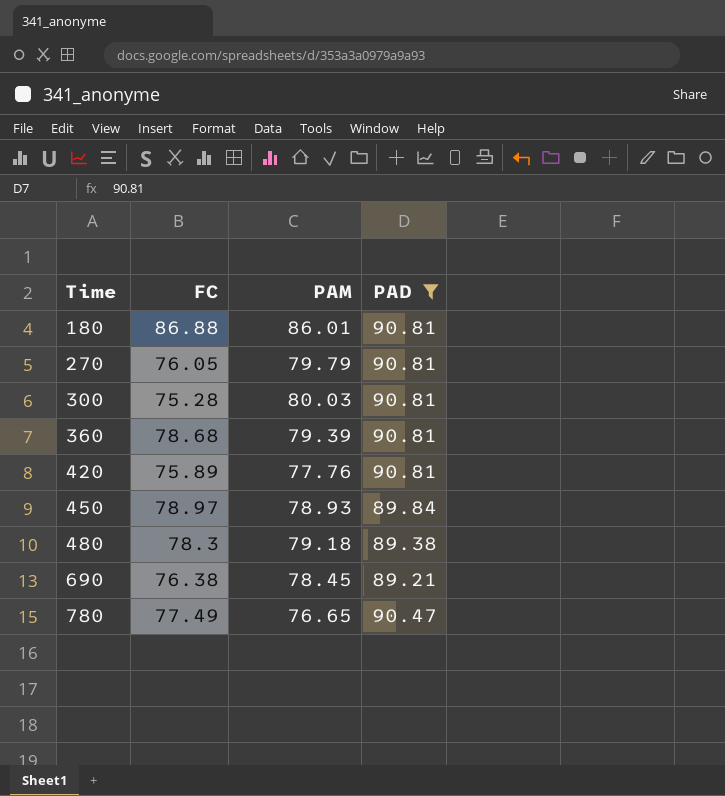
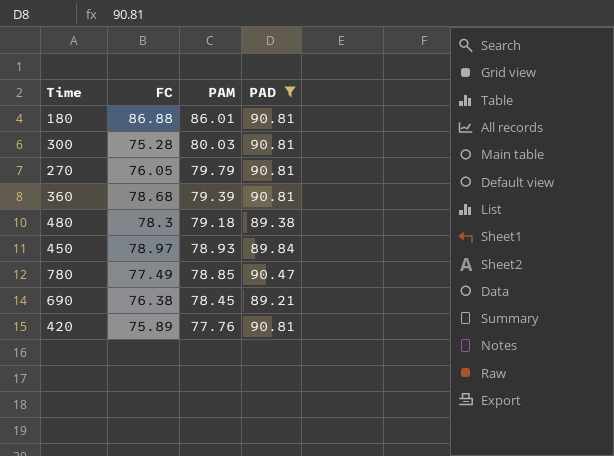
row order: Time ascending -> PAM descending
780 | PAM: 76.65 -> 78.85

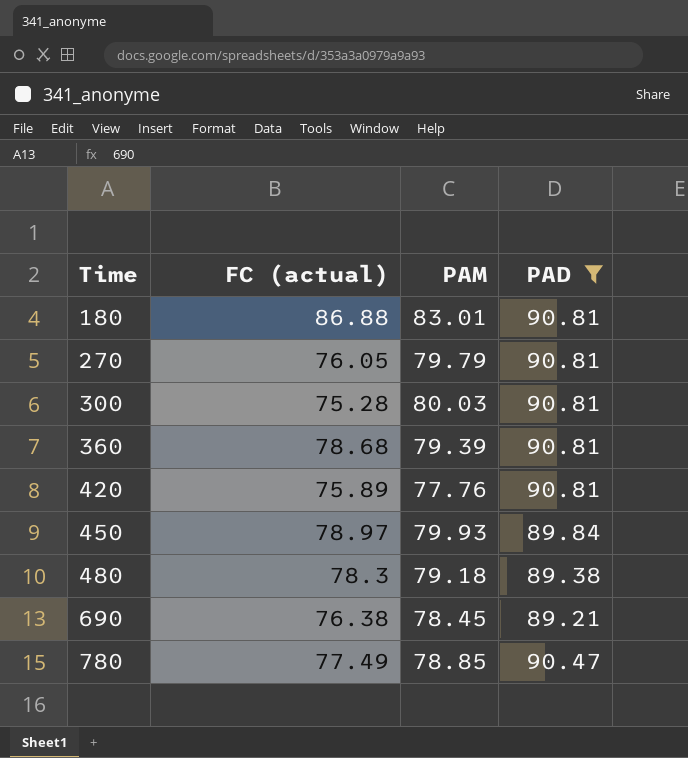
row order: PAM descending -> Time ascending
column name: FC -> FC (actual)
180 | PAM: 86.01 -> 83.01
450 | PAM: 78.93 -> 79.93

